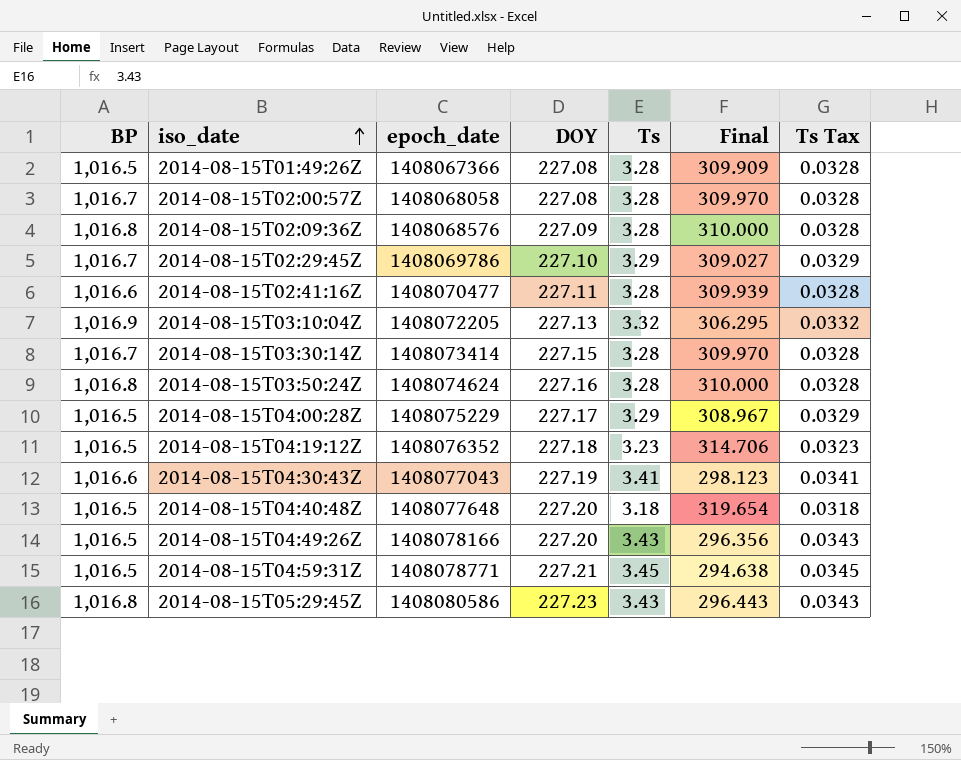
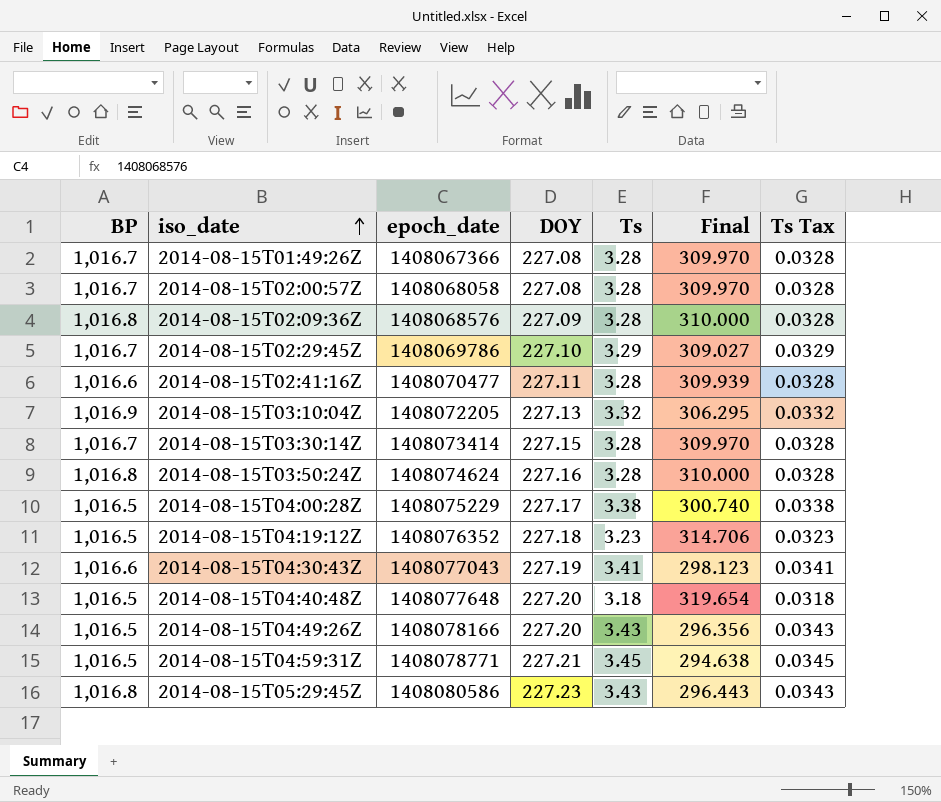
2014-08-15T01:49:26Z | BP: 1,016.5 -> 1,016.7
2014-08-15T01:49:26Z | Final: 309.909 -> 309.970
2014-08-15T04:00:28Z | Ts: 3.29 -> 3.38
2014-08-15T04:00:28Z | Final: 308.967 -> 300.740
2014-08-15T04:00:28Z | Ts Tax: 0.0329 -> 0.0338

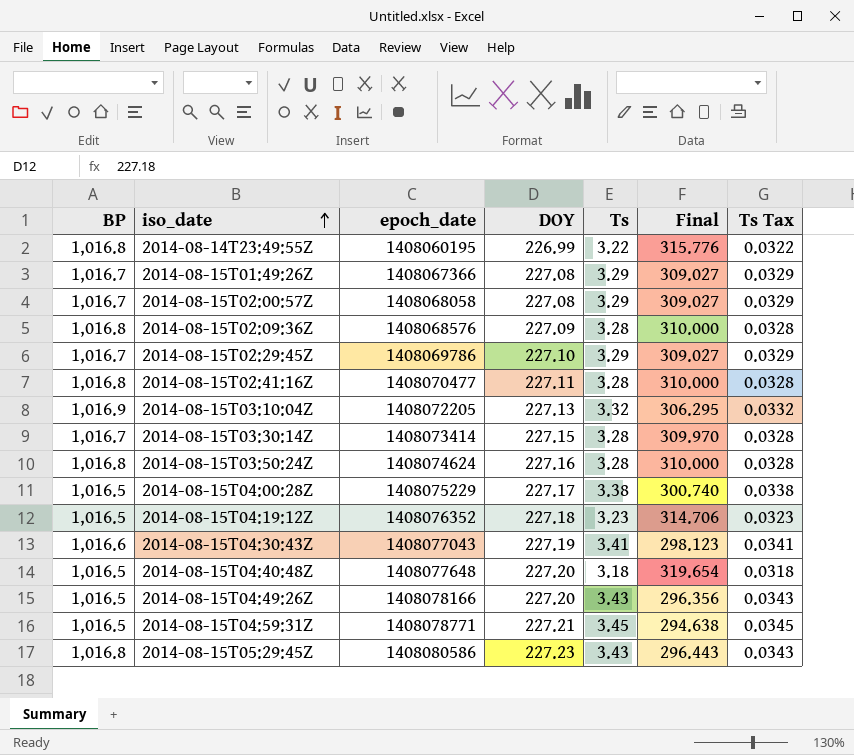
row 2014-08-14T23:49:55Z: none -> 1,016.8 | 1408060195 | 226.99 | 3.22 | 315.776 | 0.0322
2014-08-15T01:49:26Z | Ts: 3.28 -> 3.29
2014-08-15T01:49:26Z | Final: 309.970 -> 309.027
2014-08-15T01:49:26Z | Ts Tax: 0.0328 -> 0.0329
2014-08-15T02:00:57Z | Ts: 3.28 -> 3.29
2014-08-15T02:00:57Z | Final: 309.970 -> 309.027
2014-08-15T02:00:57Z | Ts Tax: 0.0328 -> 0.0329
2014-08-15T02:41:16Z | BP: 1,016.6 -> 1,016.8
2014-08-15T02:41:16Z | Final: 309.939 -> 310.000

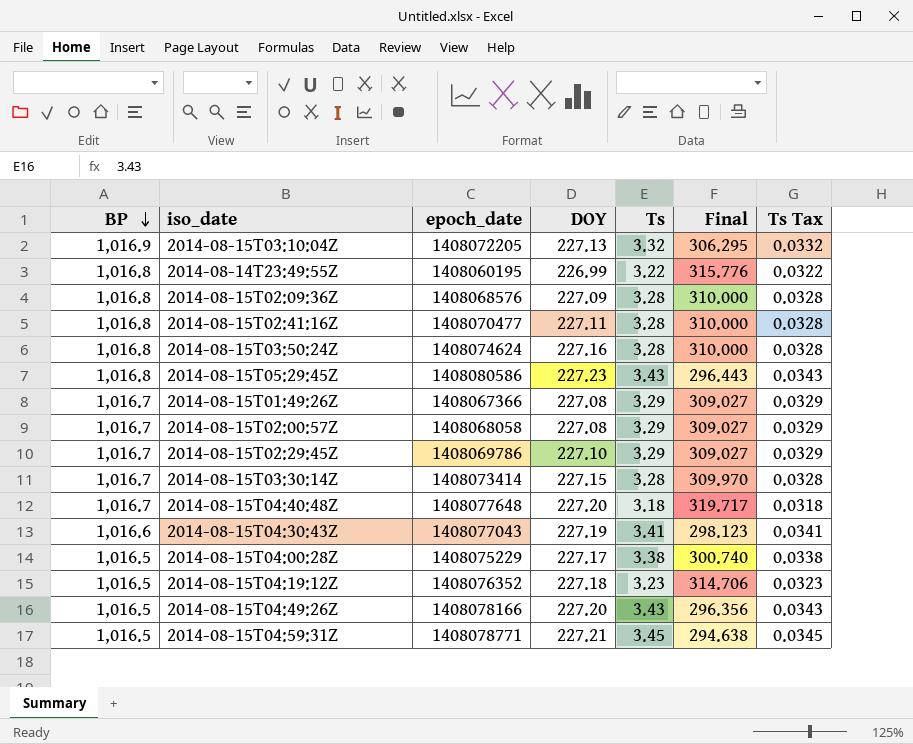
row order: iso_date ascending -> BP descending
2014-08-15T04:40:48Z | BP: 1,016.5 -> 1,016.7
2014-08-15T04:40:48Z | Final: 319.654 -> 319.717

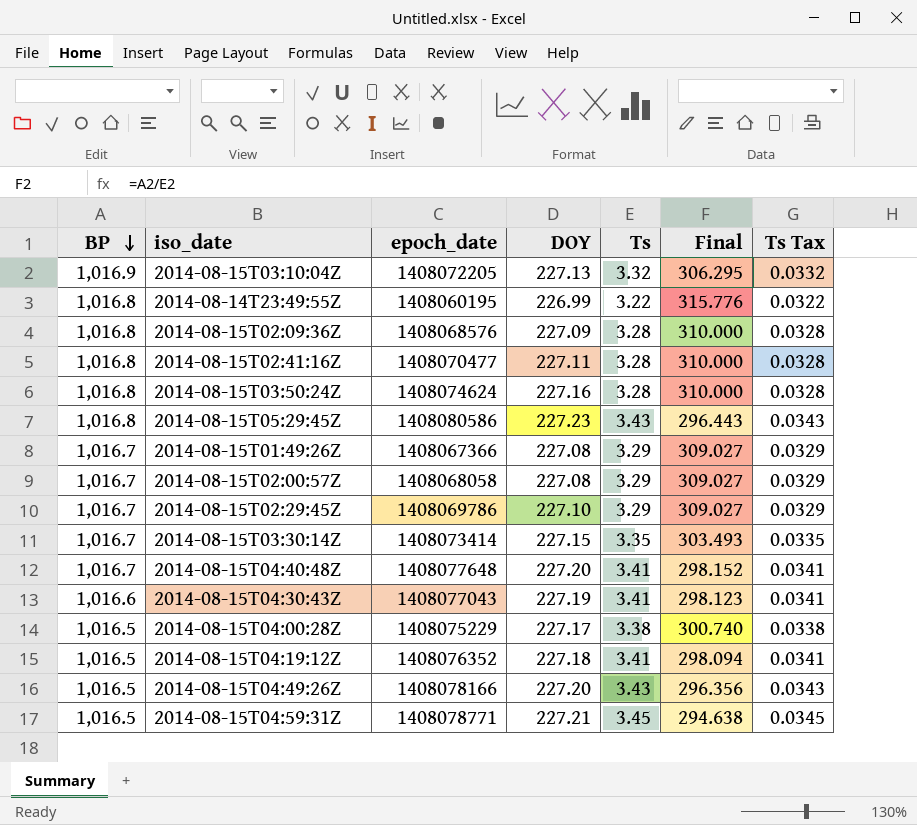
2014-08-15T03:30:14Z | Ts: 3.28 -> 3.35
2014-08-15T03:30:14Z | Final: 309.970 -> 303.493
2014-08-15T03:30:14Z | Ts Tax: 0.0328 -> 0.0335
2014-08-15T04:40:48Z | Ts: 3.18 -> 3.41
2014-08-15T04:40:48Z | Final: 319.717 -> 298.152
2014-08-15T04:40:48Z | Ts Tax: 0.0318 -> 0.0341
2014-08-15T04:19:12Z | Ts: 3.23 -> 3.41
2014-08-15T04:19:12Z | Final: 314.706 -> 298.094
2014-08-15T04:19:12Z | Ts Tax: 0.0323 -> 0.0341

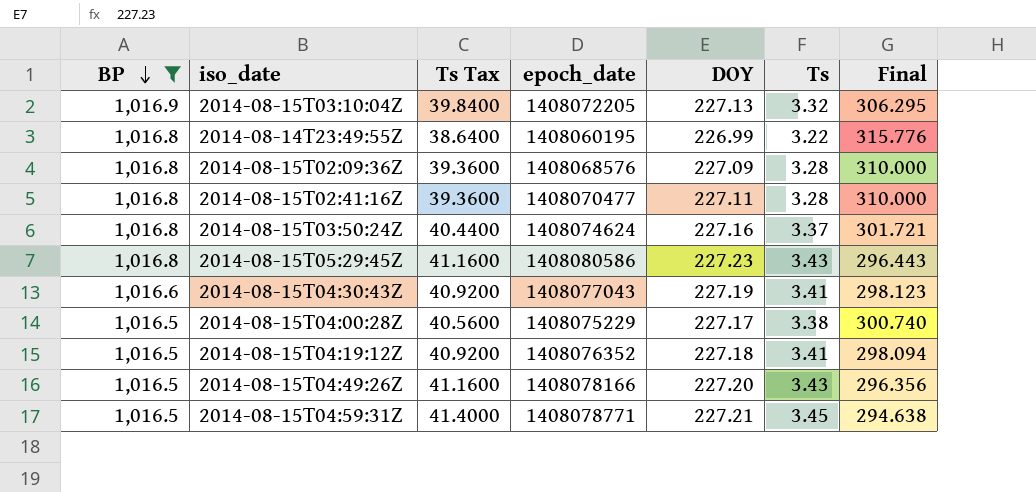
filter: none -> BP != 1,016.7
column Ts Tax | formula: [Ts] * 0.01 -> [Ts] * 12
column Ts Tax | position: 7 -> 3
2014-08-15T03:50:24Z | Ts: 3.28 -> 3.37
2014-08-15T03:50:24Z | Final: 310.000 -> 301.721

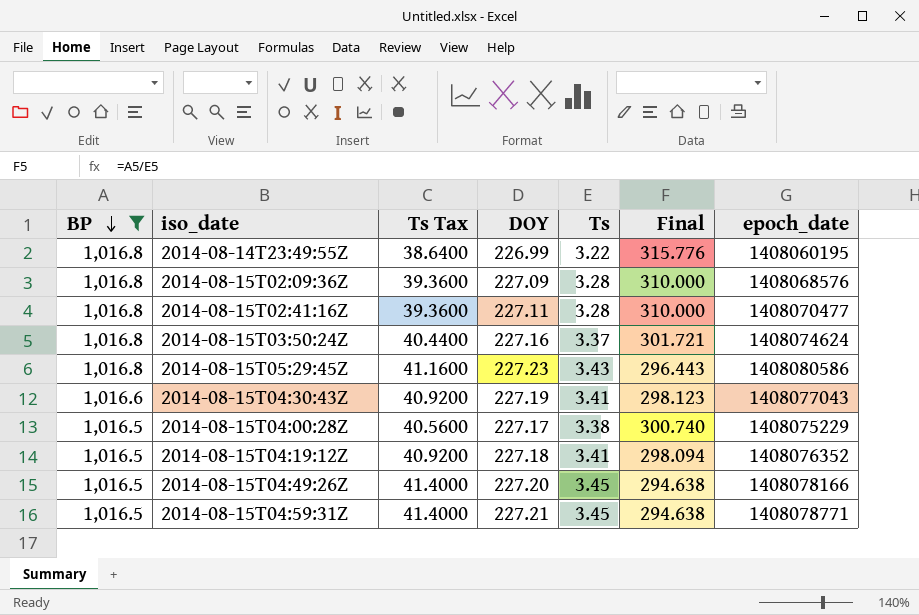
column epoch_date | position: 4 -> 7
row 2014-08-15T03:10:04Z: 1,016.9 | 39.8400 | 1408072205 | 227.13 | 3.32 | 306.295 -> none
2014-08-15T04:49:26Z | Ts Tax: 41.1600 -> 41.4000
2014-08-15T04:49:26Z | Ts: 3.43 -> 3.45
2014-08-15T04:49:26Z | Final: 296.356 -> 294.638

